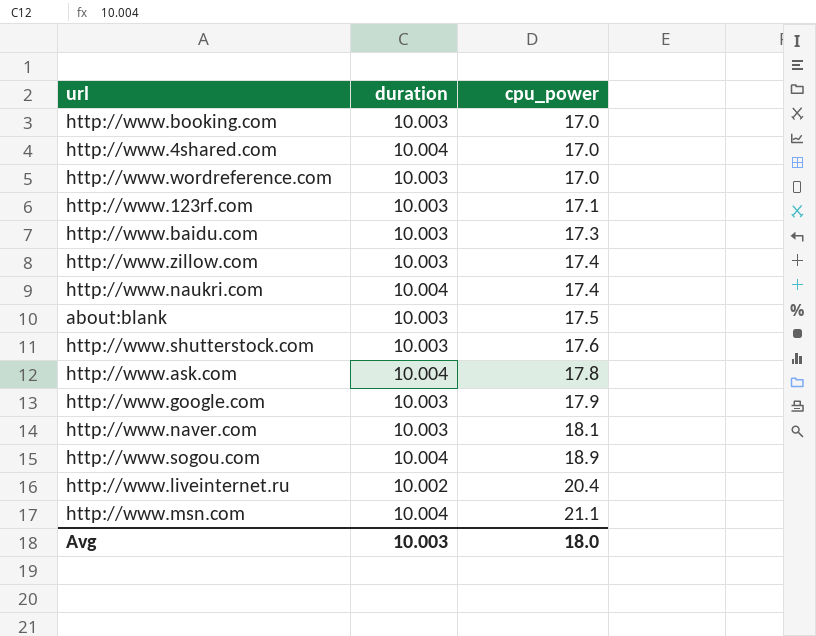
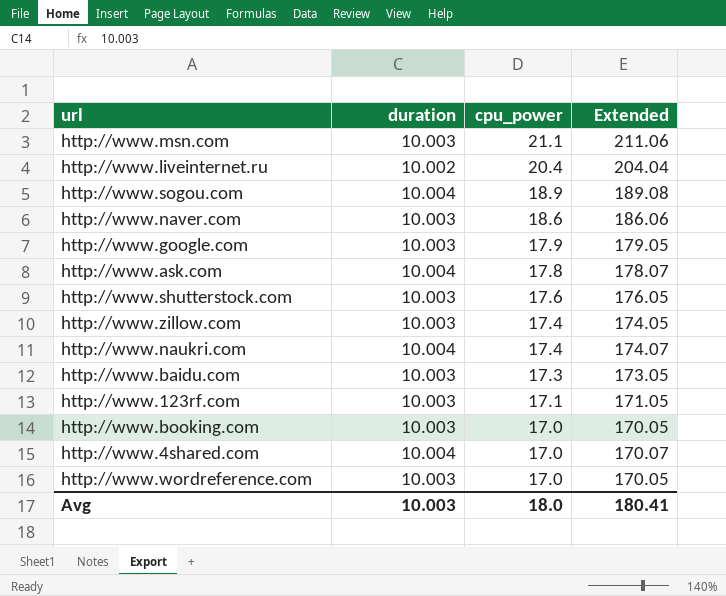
row order: cpu_power ascending -> cpu_power descending
column Extended | formula: none -> [duration] * [cpu_power]
row about:blank: 10.003 | 17.5 -> none
http://www.msn.com | duration: 10.004 -> 10.003
http://www.naver.com | cpu_power: 18.1 -> 18.6

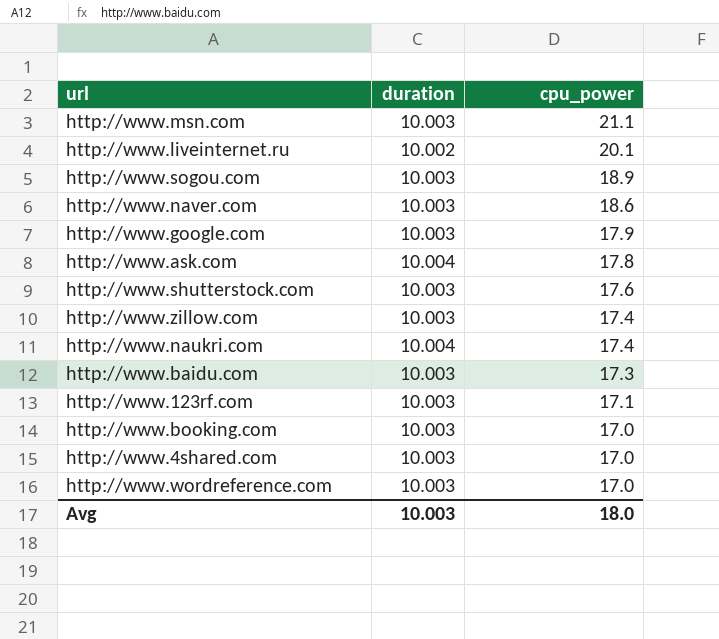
column Extended | formula: [duration] * [cpu_power] -> none
http://www.liveinternet.ru | cpu_power: 20.4 -> 20.1
http://www.sogou.com | duration: 10.004 -> 10.003
http://www.4shared.com | duration: 10.004 -> 10.003

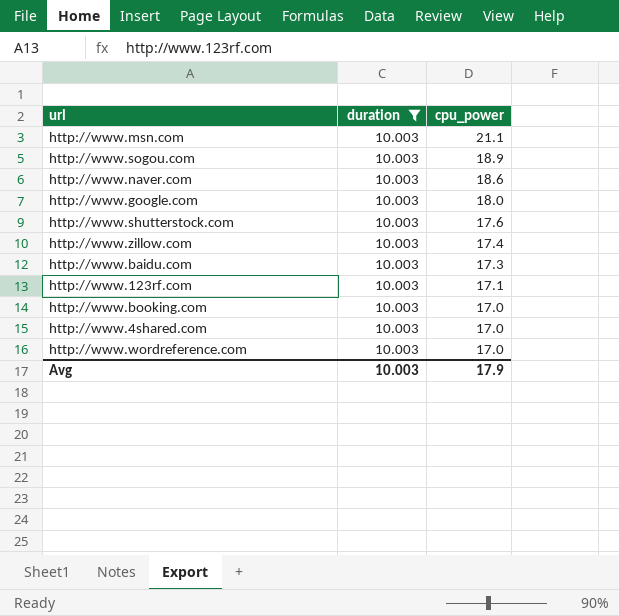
filter: none -> duration = 10.003
http://www.google.com | cpu_power: 17.9 -> 18.0
Avg | cpu_power: 18.0 -> 17.9

